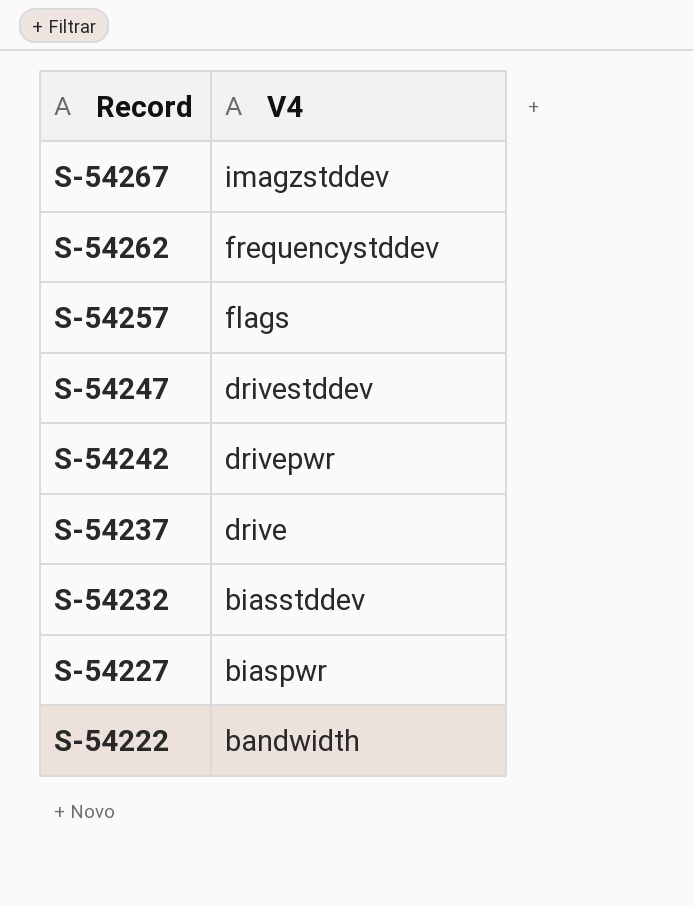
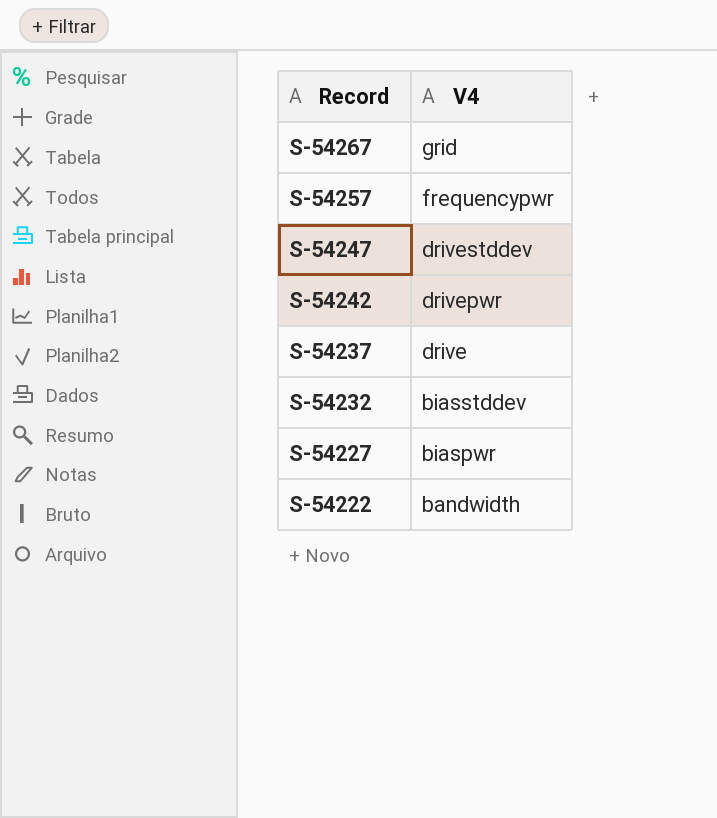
row S-54262: frequencystddev -> none
S-54267 | V4: imagzstddev -> grid
S-54257 | V4: flags -> frequencypwr

